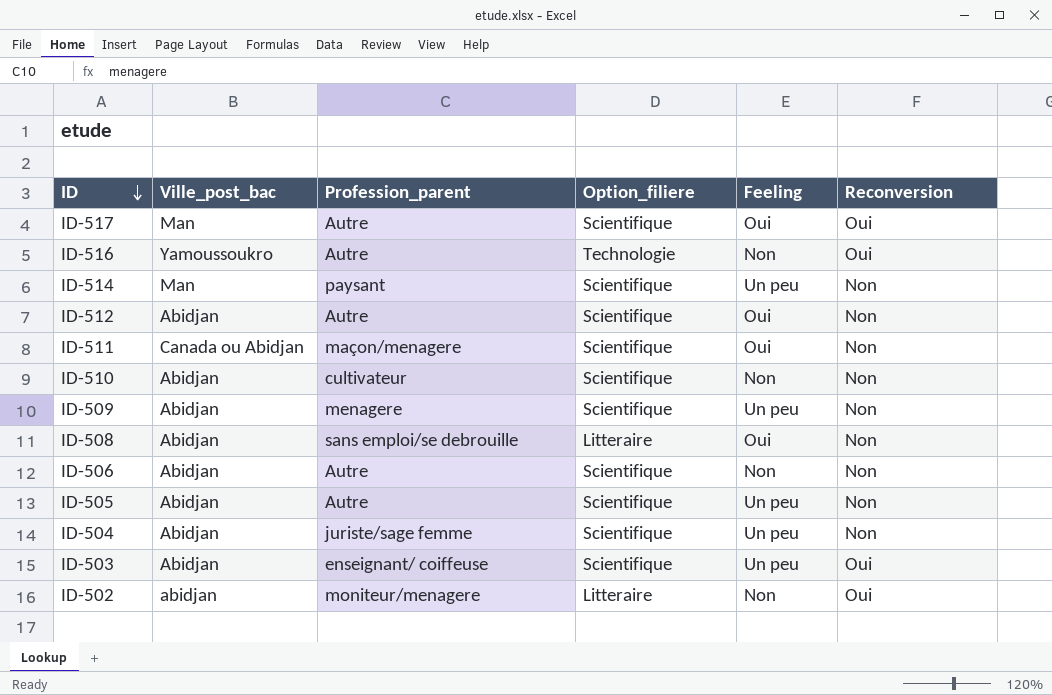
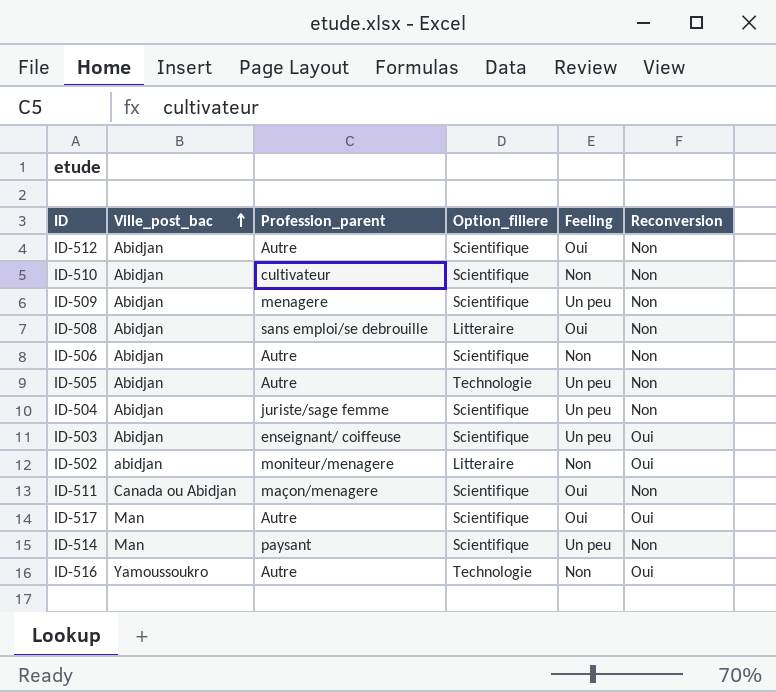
row order: ID descending -> Ville_post_bac ascending
ID-505 | Option_filiere: Scientifique -> Technologie

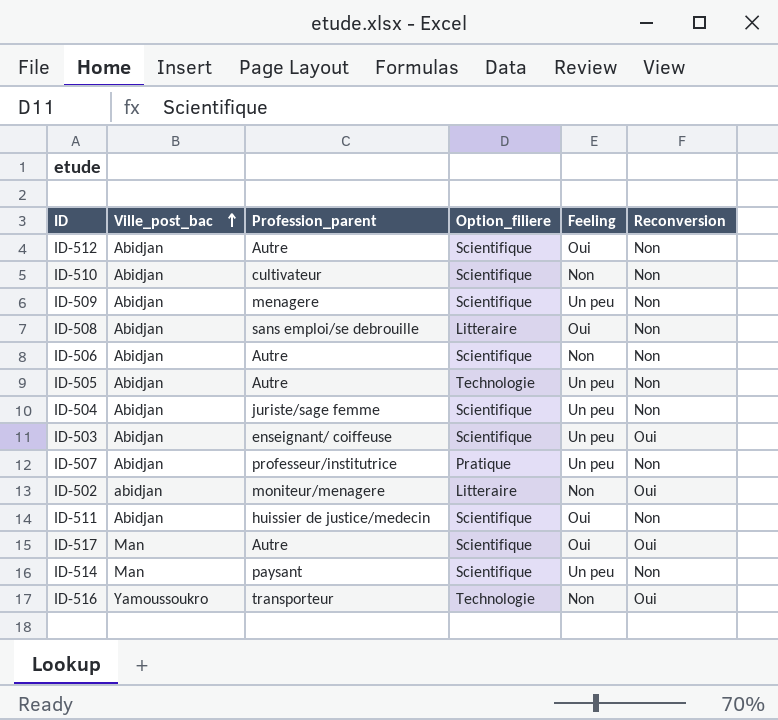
row ID-507: none -> Abidjan | professeur/institutrice | Pratique | Un peu | Non
ID-511 | Ville_post_bac: Canada ou Abidjan -> Abidjan
ID-511 | Profession_parent: maçon/menagere -> huissier de justice/medecin
ID-516 | Profession_parent: Autre -> transporteur

